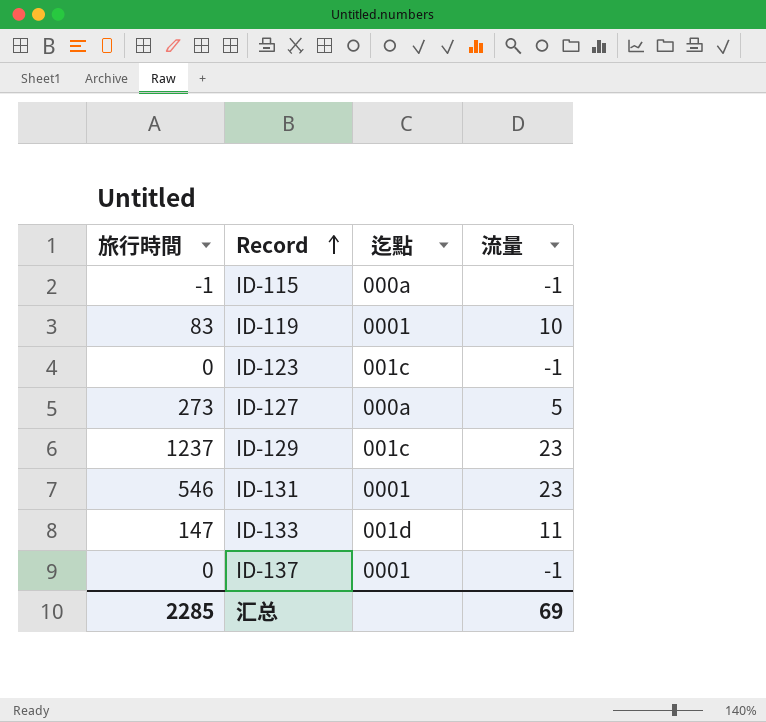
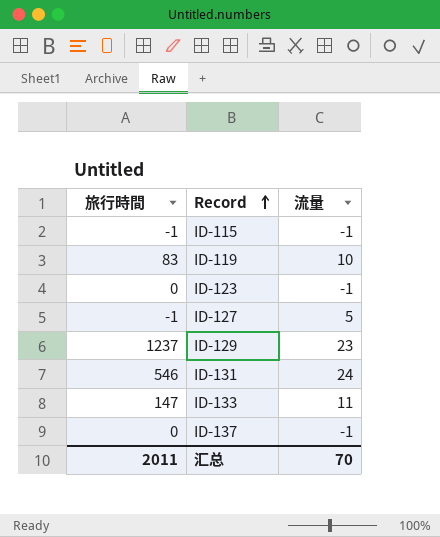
column 迄點 | position: 3 -> none
ID-127 | 旅行時間: 273 -> -1
ID-131 | 流量: 23 -> 24
汇总 | 旅行時間: 2285 -> 2011
汇总 | 流量: 69 -> 70

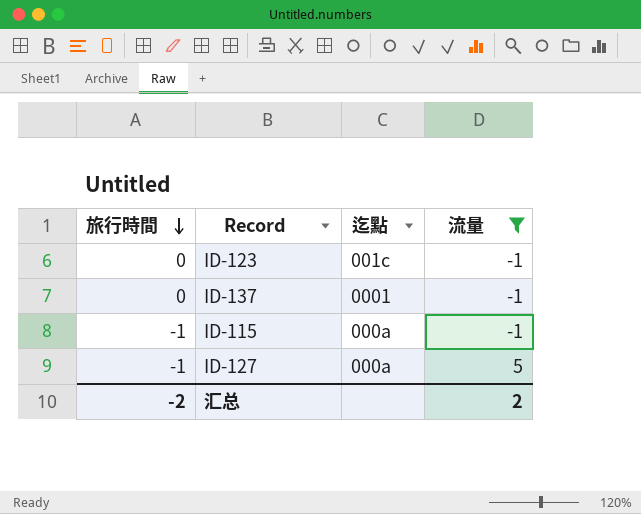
filter: none -> 流量 <= 5
row order: Record ascending -> 旅行時間 descending
column 迄點 | position: none -> 3
汇总 | 旅行時間: 2011 -> -2
汇总 | 流量: 70 -> 2

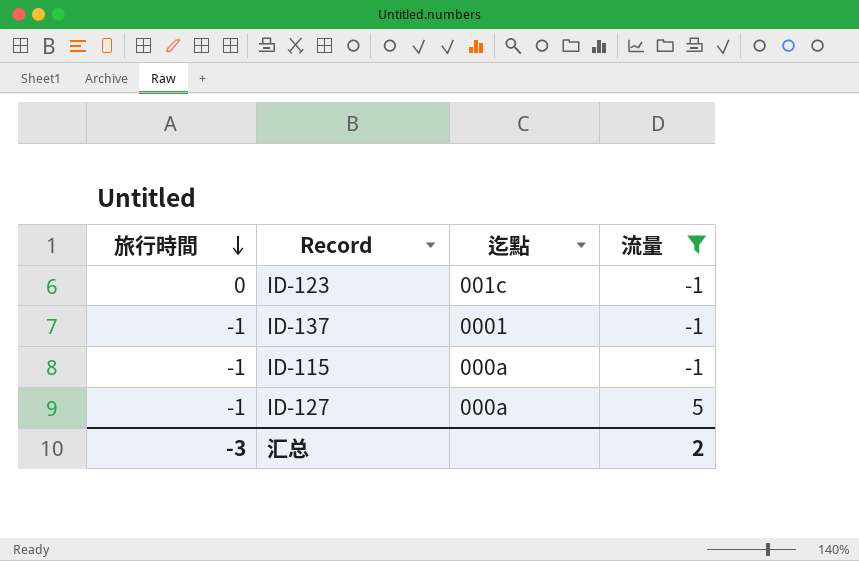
ID-137 | 旅行時間: 0 -> -1
汇总 | 旅行時間: -2 -> -3

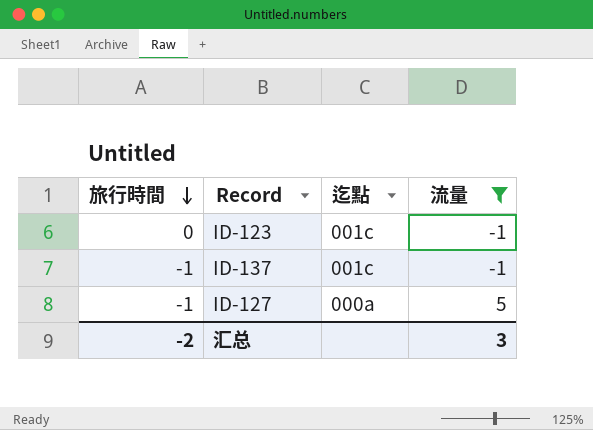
row ID-115: -1 | 000a | -1 -> none
ID-137 | 迄點: 0001 -> 001c
汇总 | 旅行時間: -3 -> -2
汇总 | 流量: 2 -> 3

